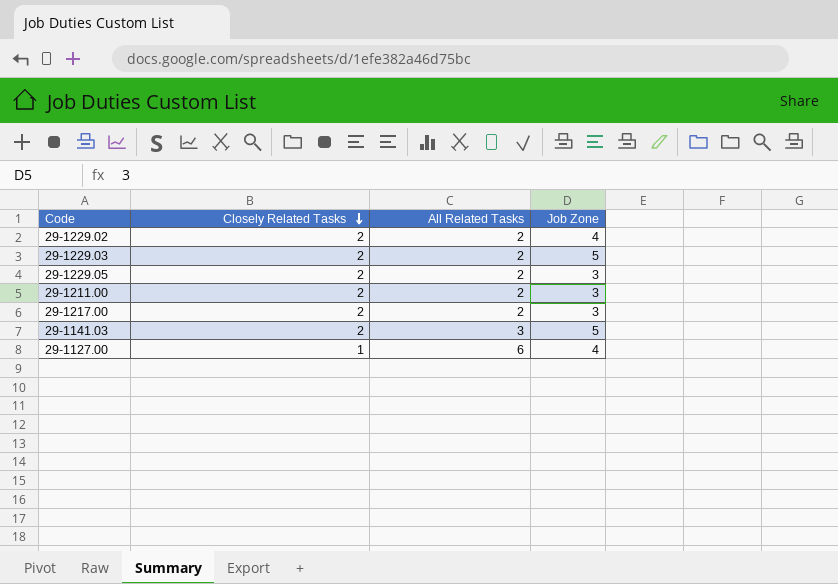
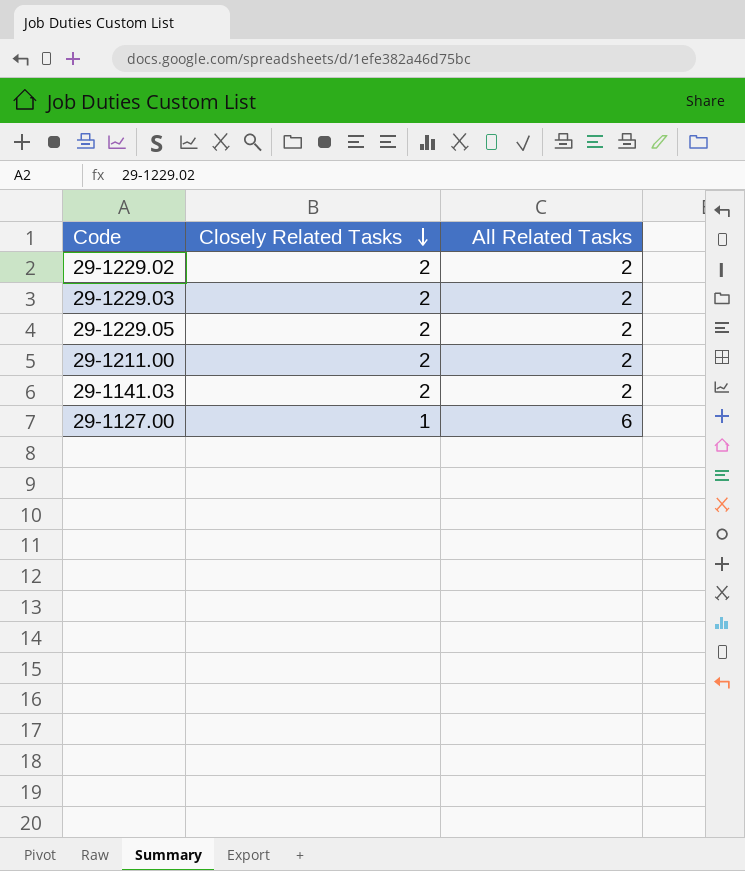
column Job Zone | position: 4 -> none
row 29-1217.00: 2 | 2 | 3 -> none
29-1141.03 | All Related Tasks: 3 -> 2

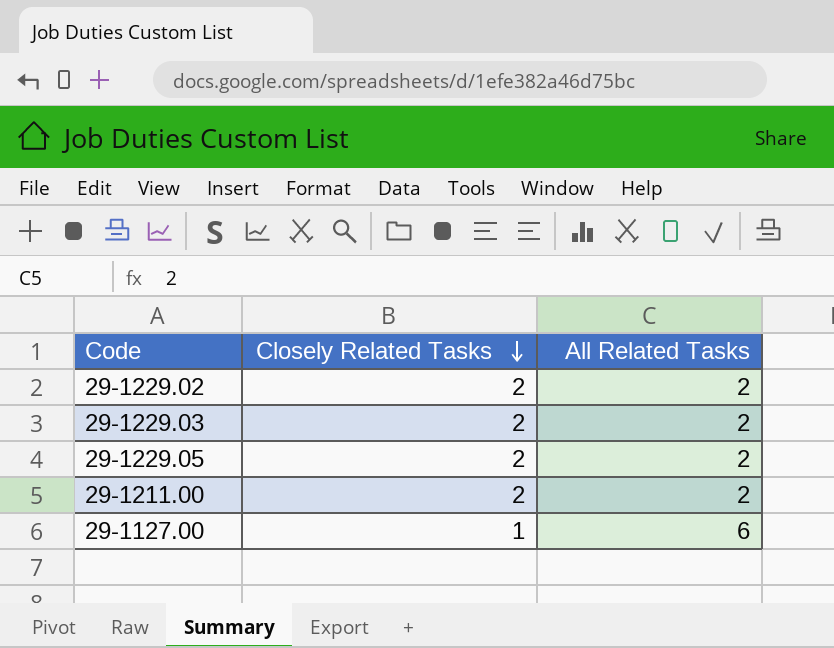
row 29-1141.03: 2 | 2 -> none

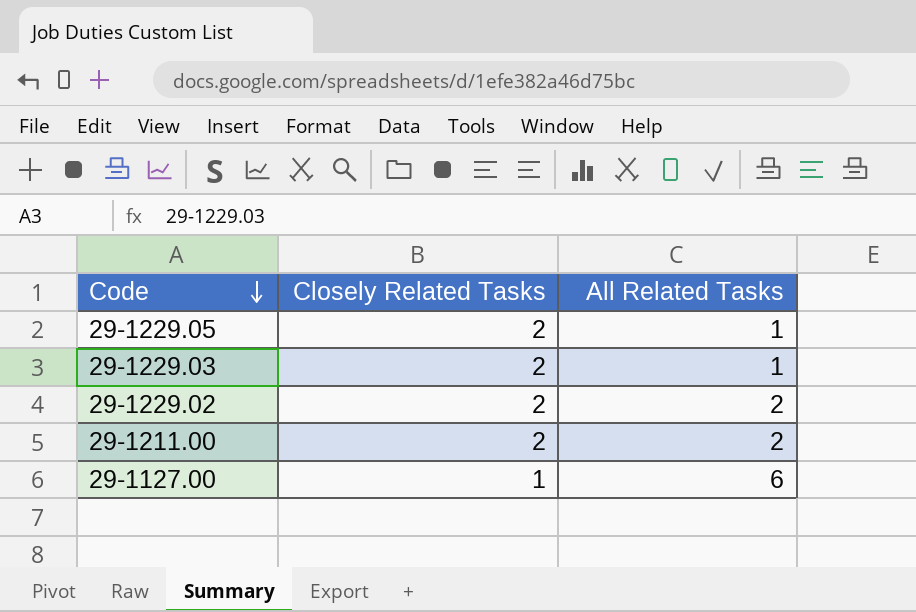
row order: Closely Related Tasks descending -> Code descending
29-1229.05 | All Related Tasks: 2 -> 1
29-1229.03 | All Related Tasks: 2 -> 1

